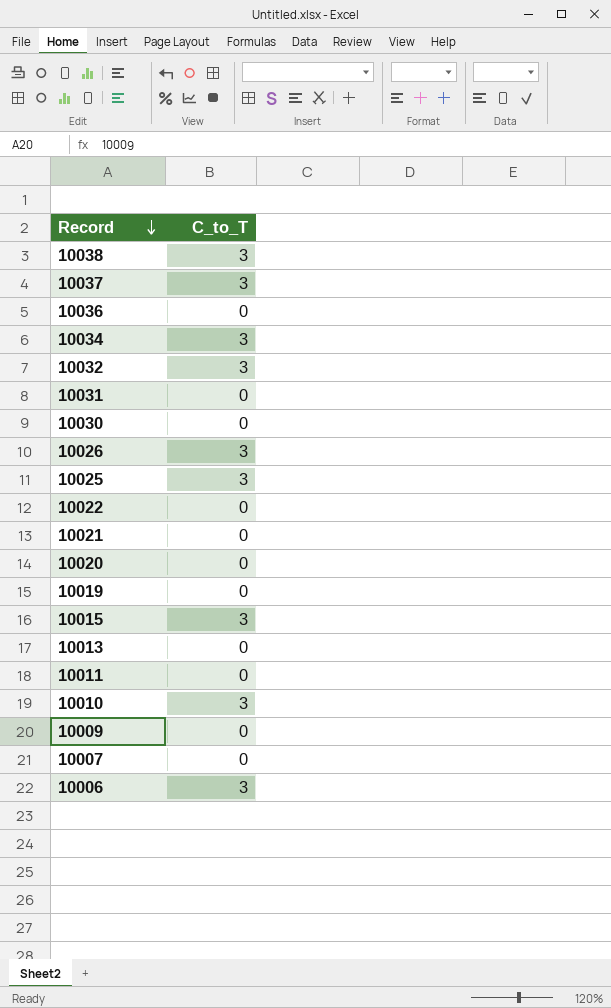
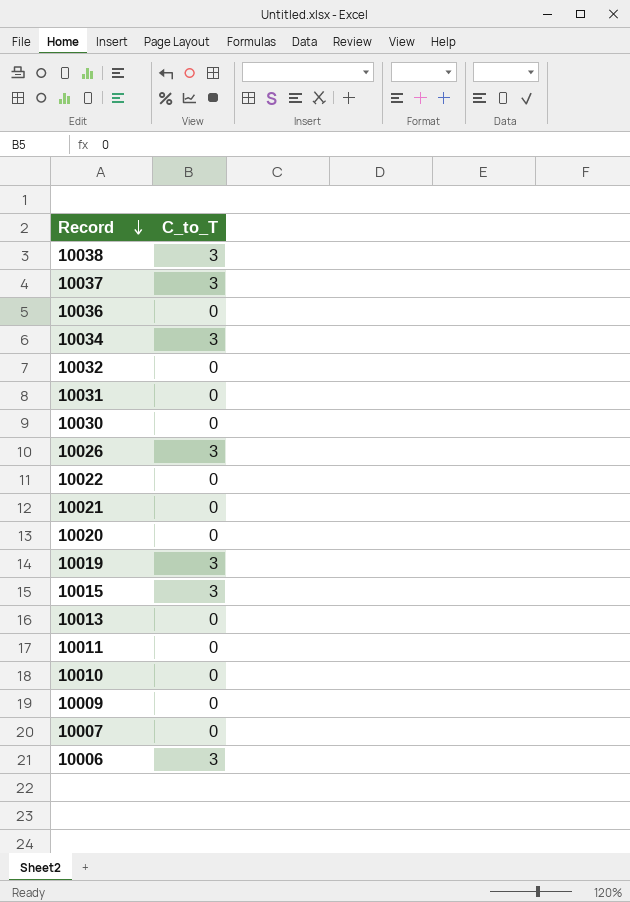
row 10025: 3 -> none
10032 | C_to_T: 3 -> 0
10019 | C_to_T: 0 -> 3
10010 | C_to_T: 3 -> 0

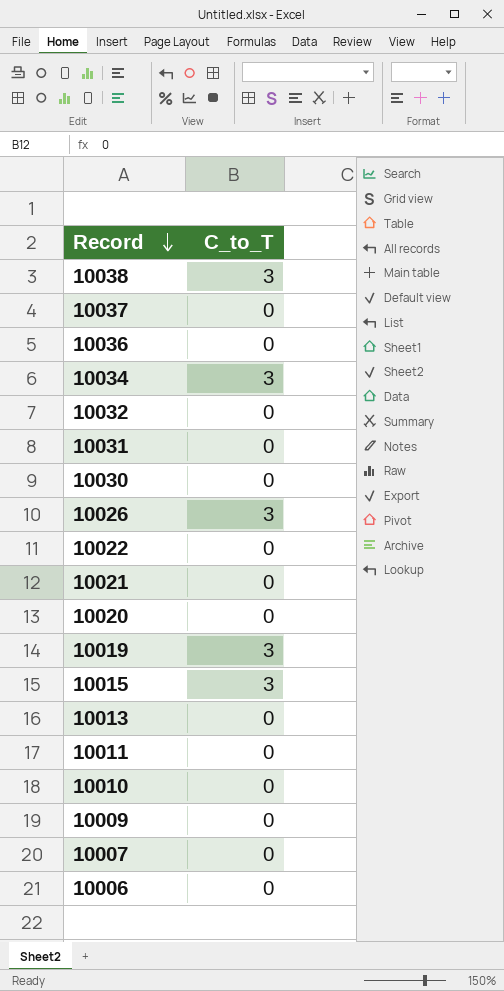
10037 | C_to_T: 3 -> 0
10006 | C_to_T: 3 -> 0

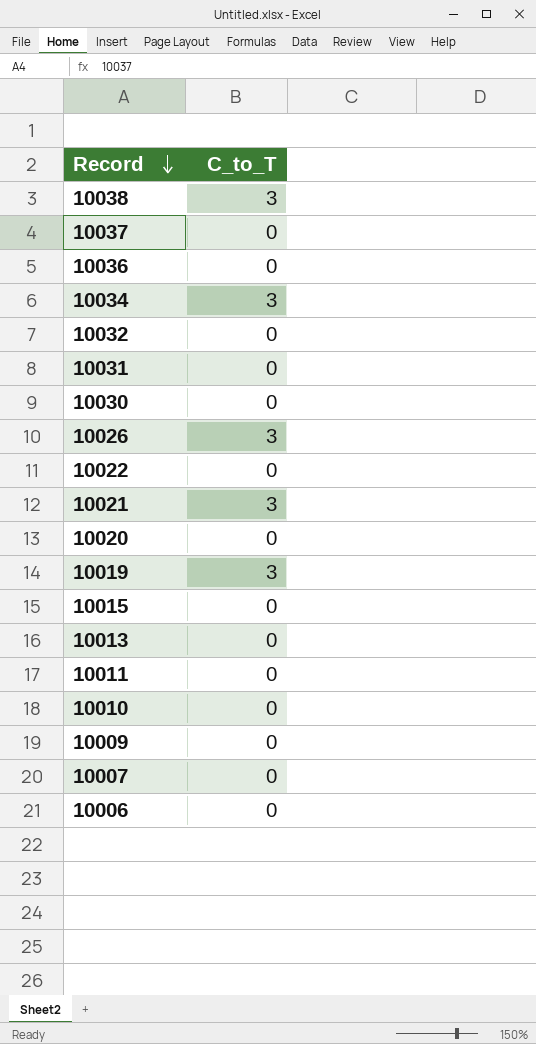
10021 | C_to_T: 0 -> 3
10015 | C_to_T: 3 -> 0

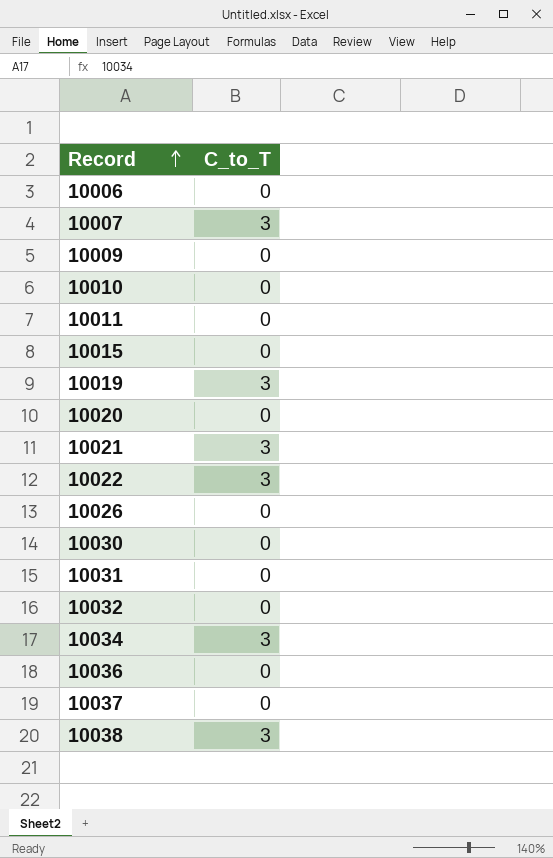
row order: Record descending -> Record ascending
row 10013: 0 -> none
10007 | C_to_T: 0 -> 3
10022 | C_to_T: 0 -> 3
10026 | C_to_T: 3 -> 0

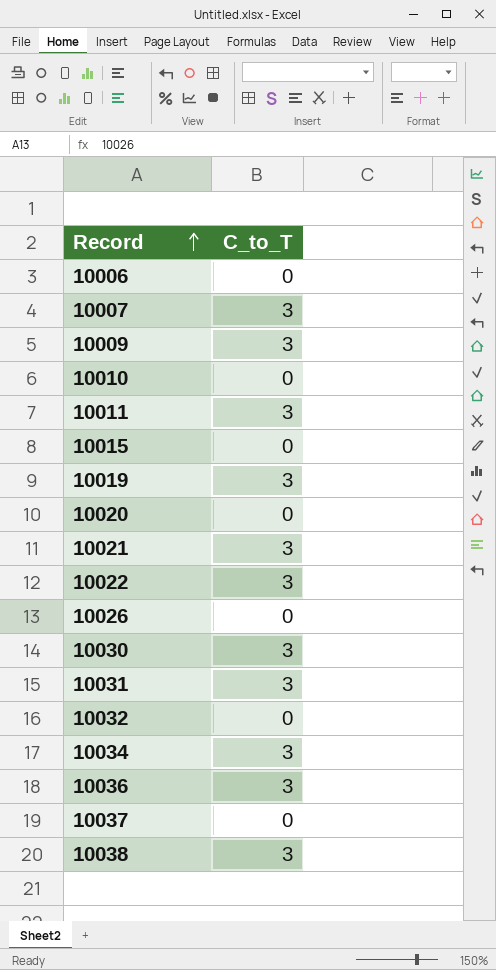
10009 | C_to_T: 0 -> 3
10011 | C_to_T: 0 -> 3
10030 | C_to_T: 0 -> 3
10031 | C_to_T: 0 -> 3
10036 | C_to_T: 0 -> 3

